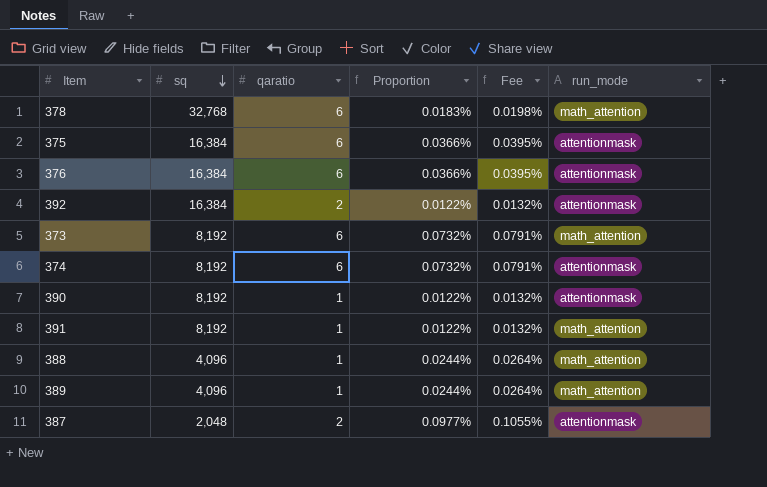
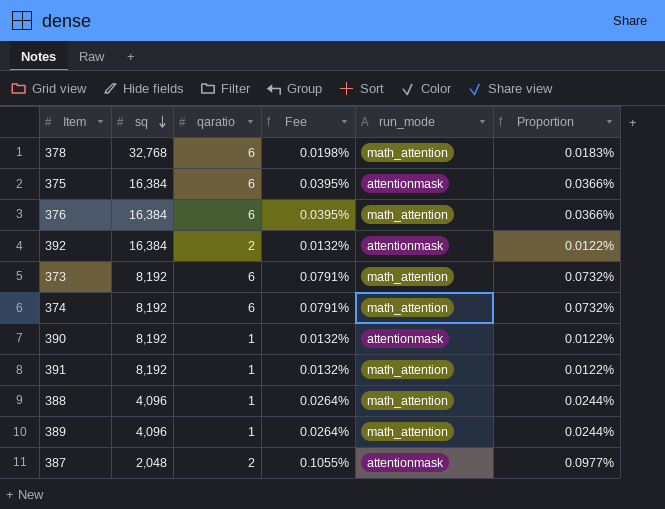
column Proportion | position: 4 -> 6
376 | run_mode: attentionmask -> math_attention
374 | run_mode: attentionmask -> math_attention

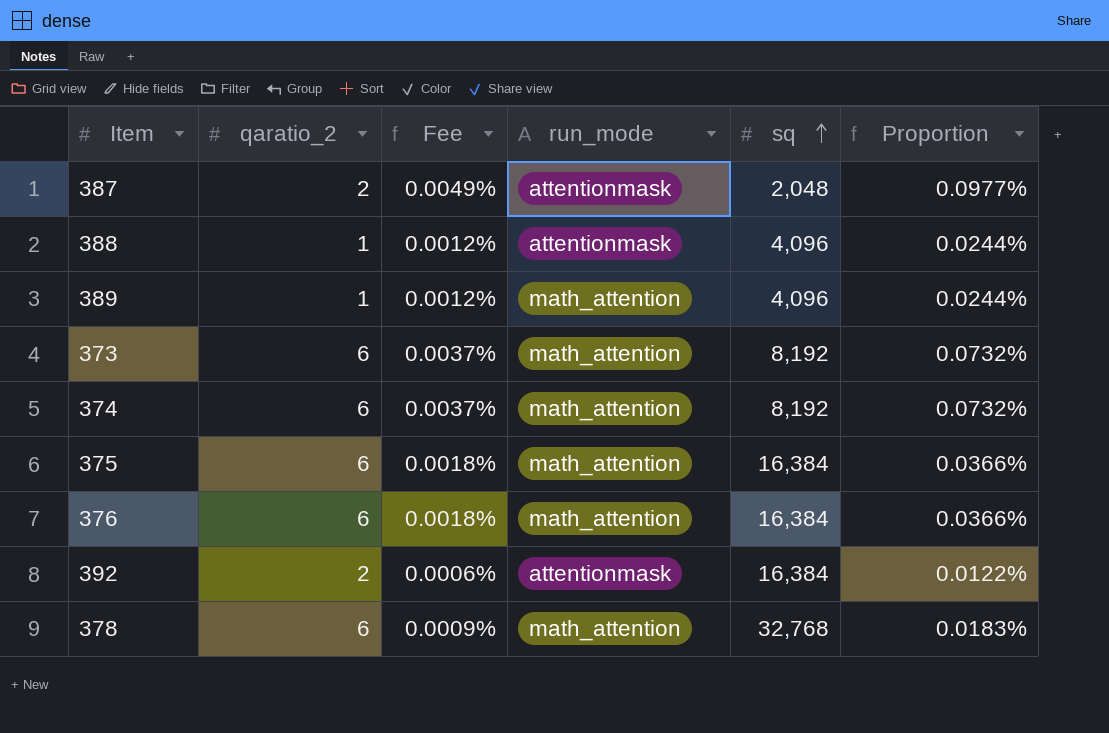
row order: sq descending -> sq ascending
column name: qaratio -> qaratio_2
column Fee | formula: [Proportion] * 1.08 -> [Proportion] * 0.05
column sq | position: 2 -> 5
row 390: 8,192 | 1 | 0.0132% | attentionmask | 0.0122% -> none
row 391: 8,192 | 1 | 0.0132% | math_attention | 0.0122% -> none
388 | run_mode: math_attention -> attentionmask
375 | run_mode: attentionmask -> math_attention

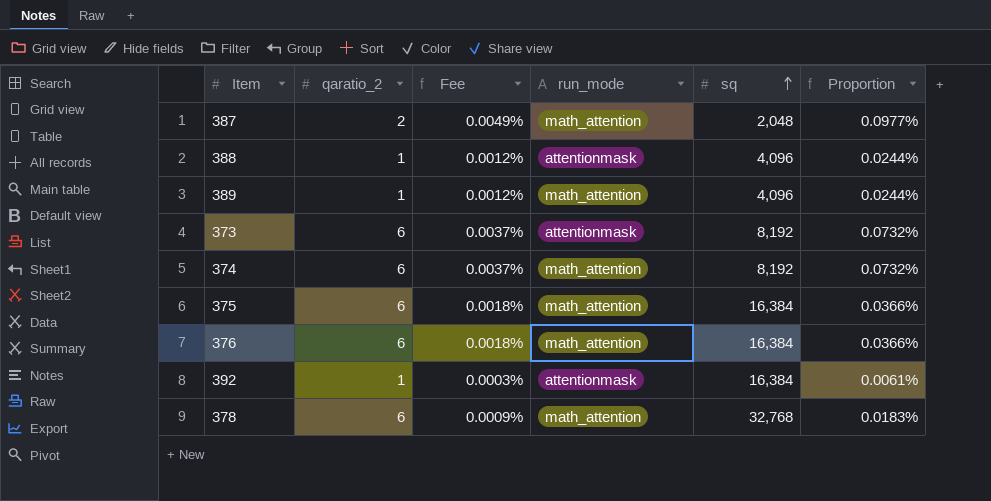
387 | run_mode: attentionmask -> math_attention
373 | run_mode: math_attention -> attentionmask
392 | qaratio_2: 2 -> 1
392 | Fee: 0.0006% -> 0.0003%
392 | Proportion: 0.0122% -> 0.0061%

